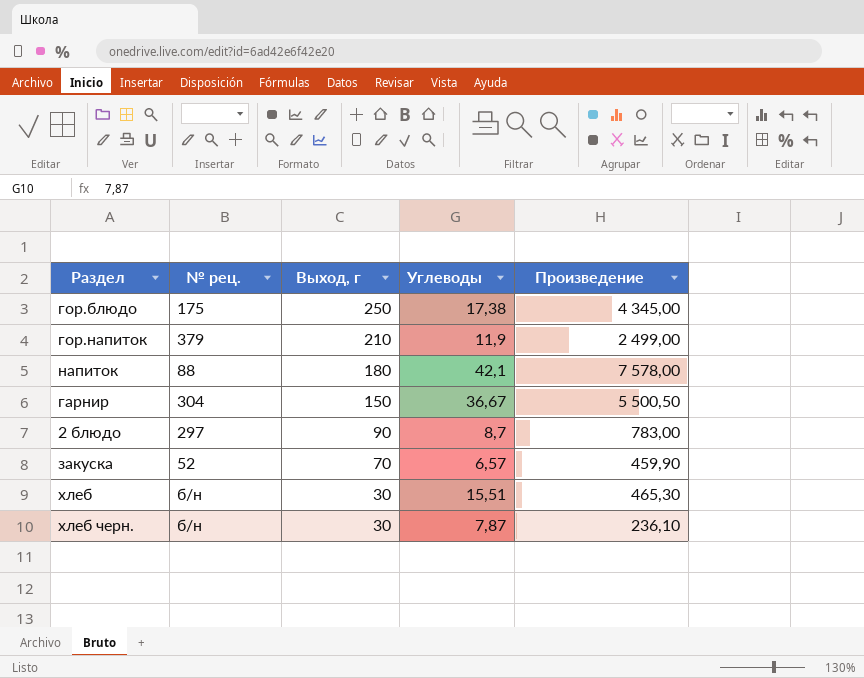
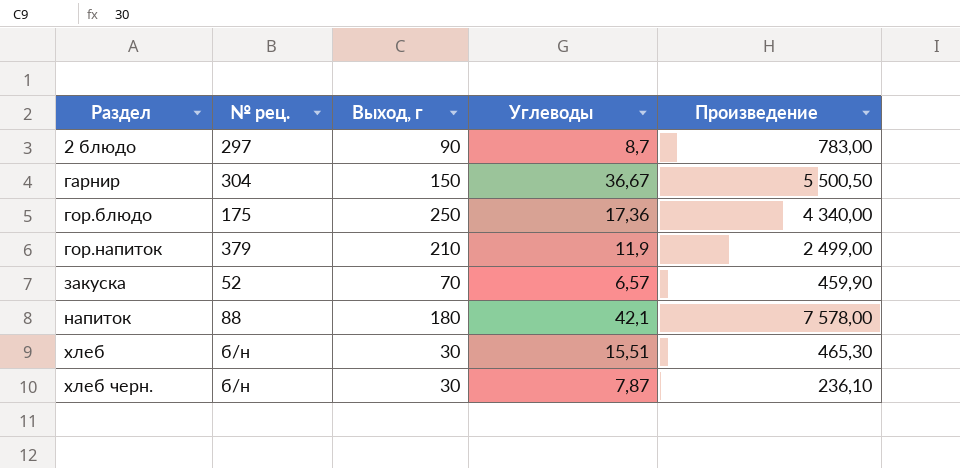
row order: Выход, г descending -> Раздел ascending
гор.блюдо | Углеводы: 17,38 -> 17,36
гор.блюдо | Произведение: 4 345,00 -> 4 340,00

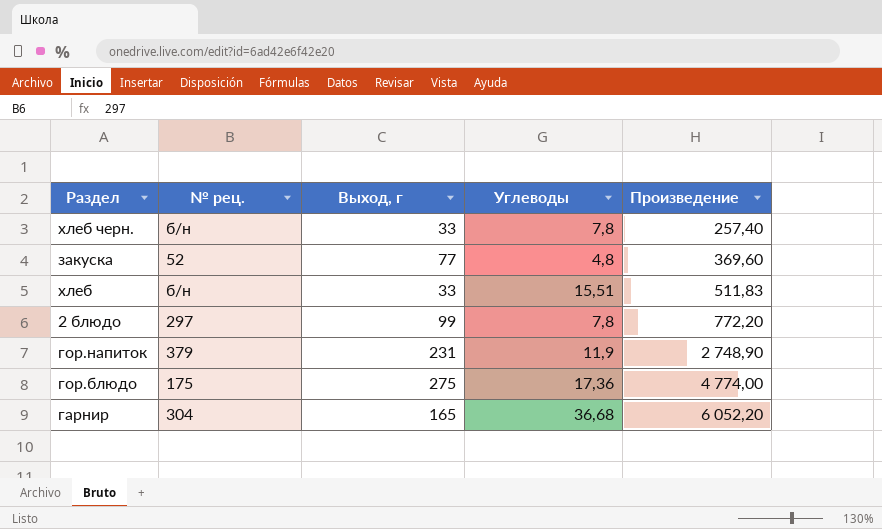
row order: Раздел ascending -> Произведение ascending
row напиток: 88 | 180 | 42,1 | 7 578,00 -> none
хлеб черн. | Выход, г: 30 -> 33
хлеб черн. | Углеводы: 7,87 -> 7,8
хлеб черн. | Произведение: 236,10 -> 257,40
закуска | Выход, г: 70 -> 77
закуска | Углеводы: 6,57 -> 4,8
закуска | Произведение: 459,90 -> 369,60
хлеб | Выход, г: 30 -> 33
хлеб | Произведение: 465,30 -> 511,83
2 блюдо | Выход, г: 90 -> 99
2 блюдо | Углеводы: 8,7 -> 7,8
2 блюдо | Произведение: 783,00 -> 772,20
гор.напиток | Выход, г: 210 -> 231
гор.напиток | Произведение: 2 499,00 -> 2 748,90
гор.блюдо | Выход, г: 250 -> 275
гор.блюдо | Произведение: 4 340,00 -> 4 774,00
гарнир | Выход, г: 150 -> 165
гарнир | Углеводы: 36,67 -> 36,68
гарнир | Произведение: 5 500,50 -> 6 052,20

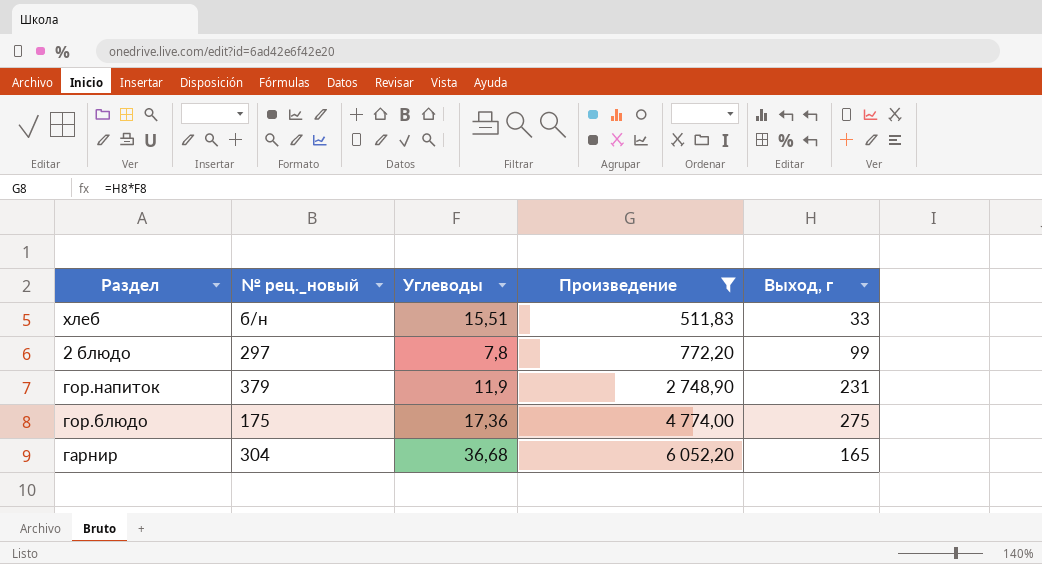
filter: none -> Произведение >= 511,83
column name: № рец. -> № рец._новый
column Выход, г | position: 3 -> 5

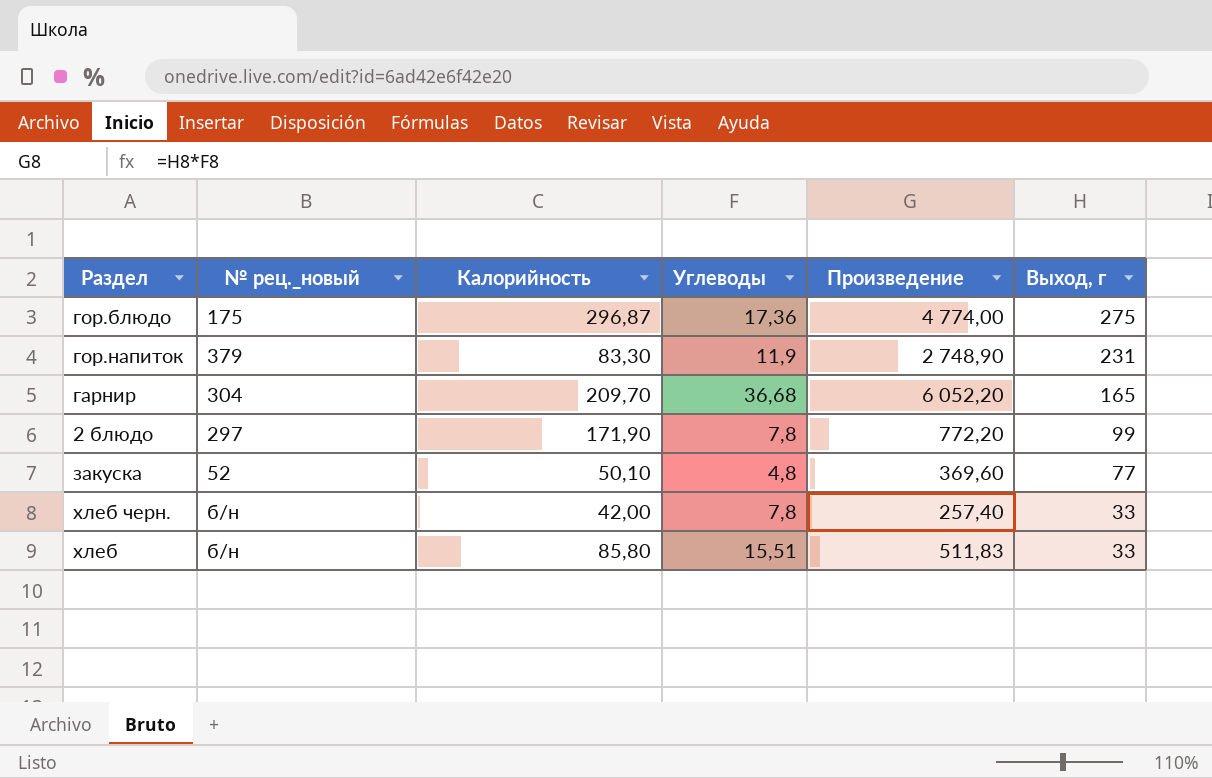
filter: Произведение >= 511,83 -> none
row order: Произведение ascending -> Выход, г descending
column Калорийность | position: none -> 3

